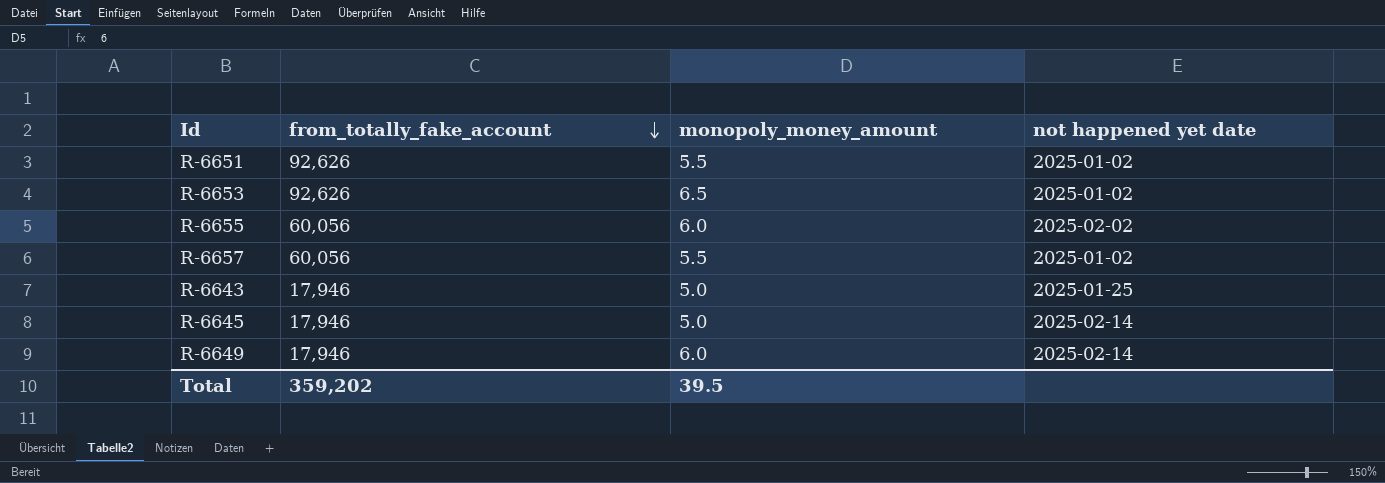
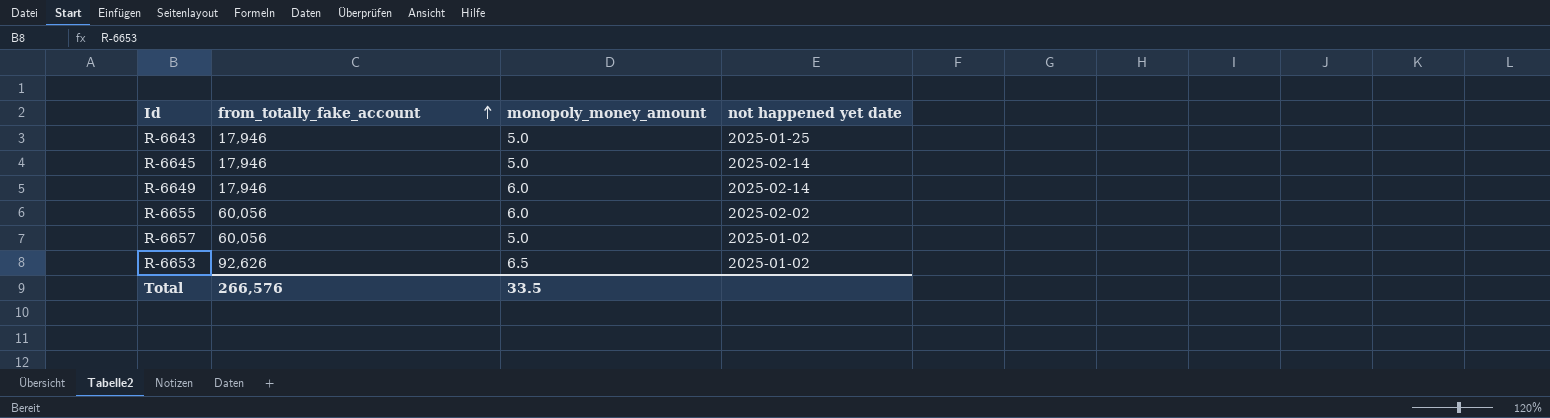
row order: from_totally_fake_account descending -> from_totally_fake_account ascending
row R-6651: 92,626 | 5.5 | 2025-01-02 -> none
R-6657 | monopoly_money_amount: 5.5 -> 5.0
Total | from_totally_fake_account: 359,202 -> 266,576
Total | monopoly_money_amount: 39.5 -> 33.5

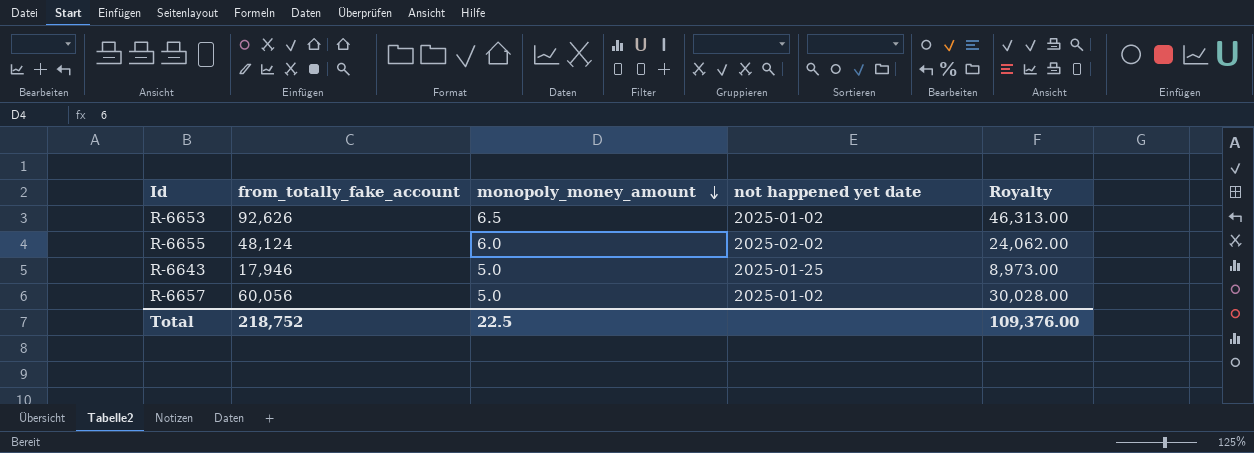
row order: from_totally_fake_account ascending -> monopoly_money_amount descending
column Royalty | formula: none -> [from_totally_fake_account] * 0.5
row R-6645: 17,946 | 5.0 | 2025-02-14 -> none
row R-6649: 17,946 | 6.0 | 2025-02-14 -> none
R-6655 | from_totally_fake_account: 60,056 -> 48,124
Total | from_totally_fake_account: 266,576 -> 218,752
Total | monopoly_money_amount: 33.5 -> 22.5

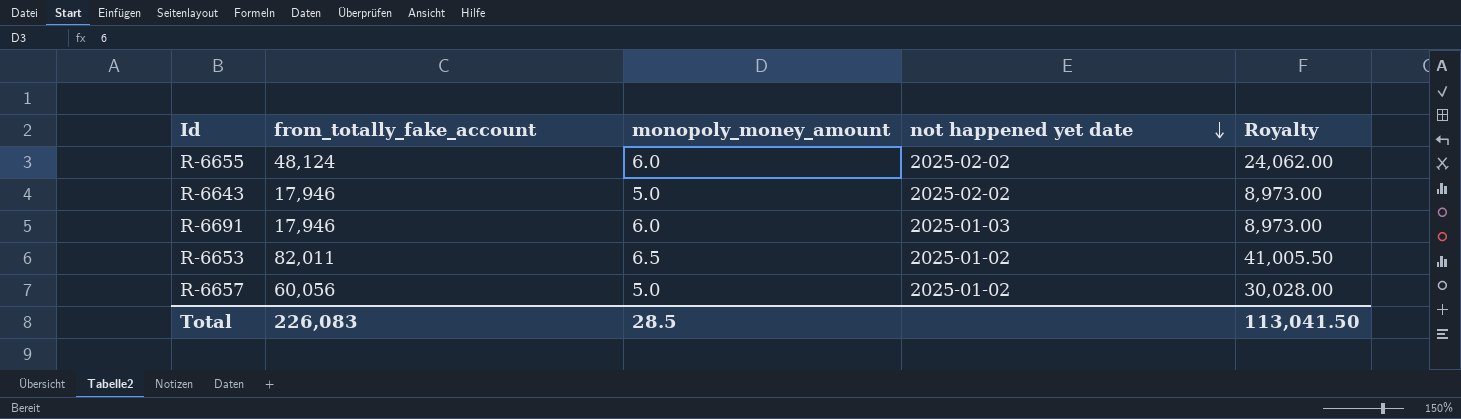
row order: monopoly_money_amount descending -> not happened yet date descending
R-6643 | not happened yet date: 2025-01-25 -> 2025-02-02
row R-6691: none -> 17,946 | 6.0 | 2025-01-03 | 8,973.00
R-6653 | from_totally_fake_account: 92,626 -> 82,011
R-6653 | Royalty: 46,313.00 -> 41,005.50
Total | from_totally_fake_account: 218,752 -> 226,083
Total | monopoly_money_amount: 22.5 -> 28.5
Total | Royalty: 109,376.00 -> 113,041.50

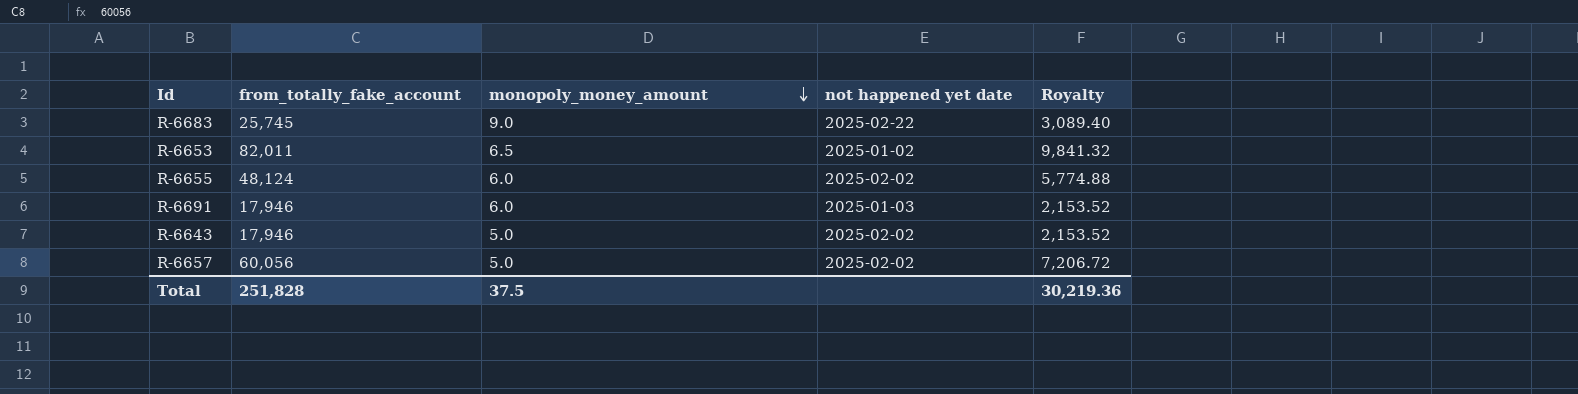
row order: not happened yet date descending -> monopoly_money_amount descending
column Royalty | formula: [from_totally_fake_account] * 0.5 -> [from_totally_fake_account] * 0.12
row R-6683: none -> 25,745 | 9.0 | 2025-02-22 | 3,089.40
R-6657 | not happened yet date: 2025-01-02 -> 2025-02-02
Total | from_totally_fake_account: 226,083 -> 251,828
Total | monopoly_money_amount: 28.5 -> 37.5
Total | Royalty: 113,041.50 -> 30,219.36

